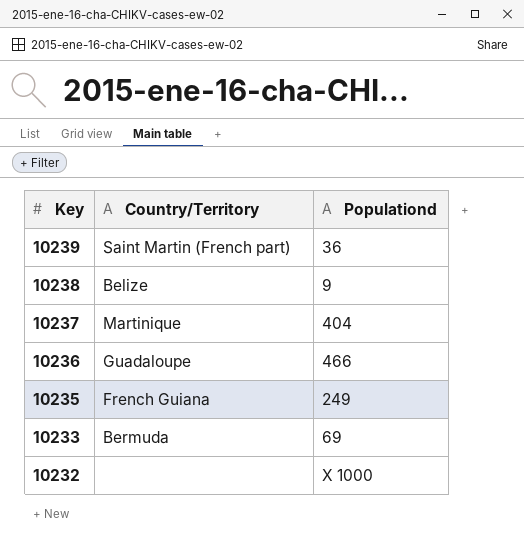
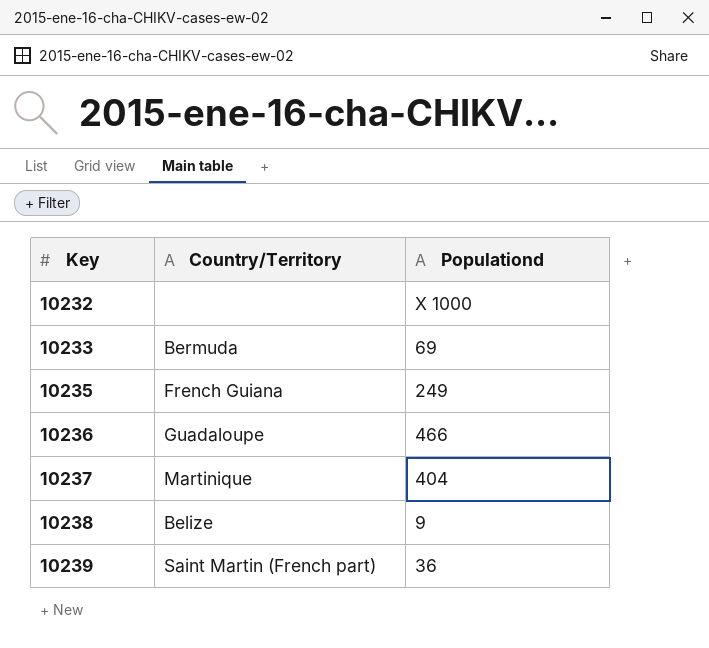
row order: Key descending -> Key ascending

